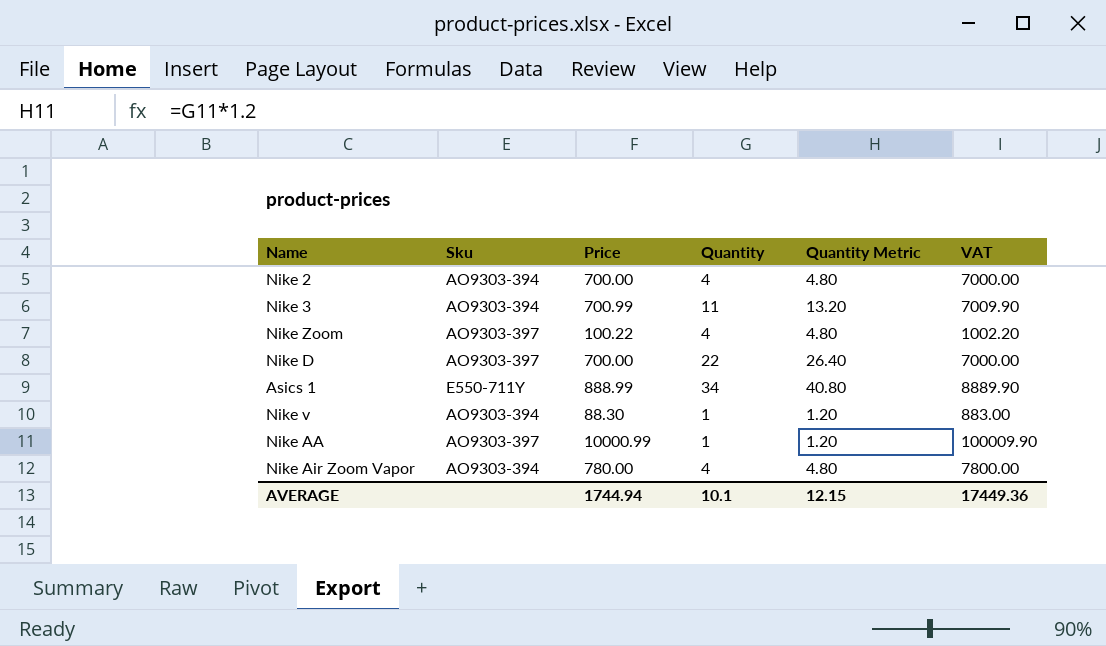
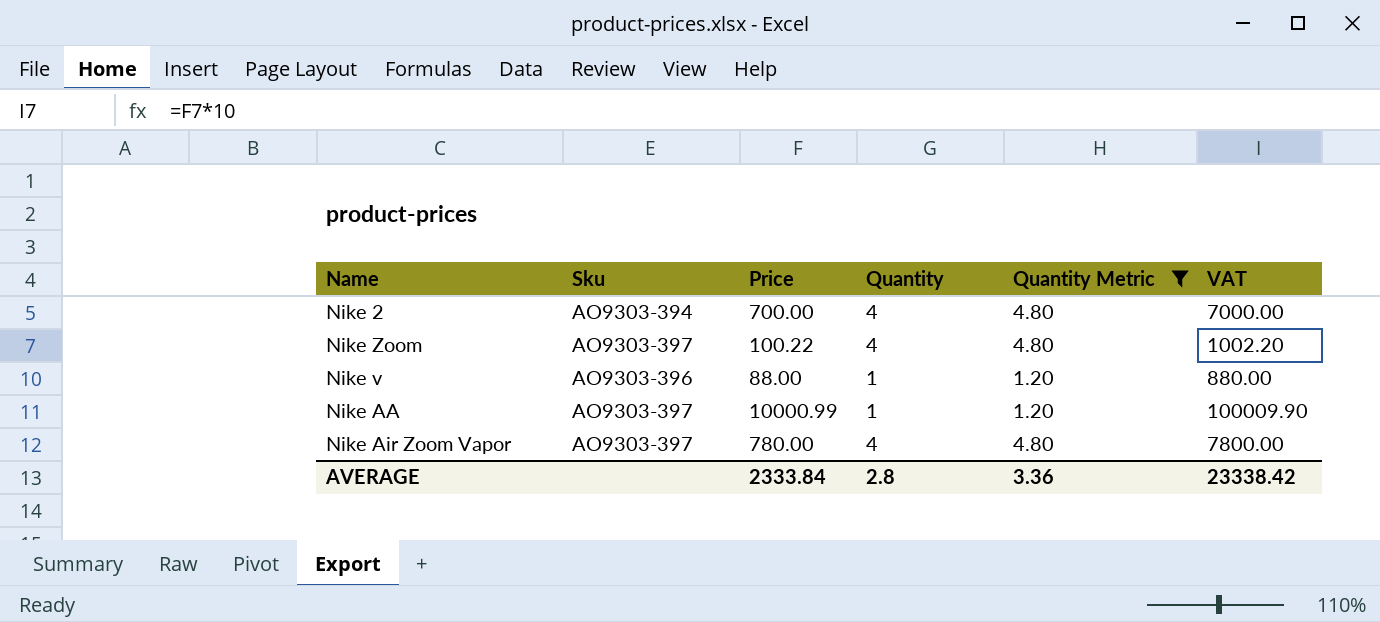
filter: none -> Quantity Metric <= 4.80
Nike v | Sku: AO9303-394 -> AO9303-396
Nike v | Price: 88.30 -> 88.00
Nike v | VAT: 883.00 -> 880.00
Nike Air Zoom Vapor | Sku: AO9303-394 -> AO9303-397
AVERAGE | Price: 1744.94 -> 2333.84
AVERAGE | Quantity: 10.1 -> 2.8
AVERAGE | Quantity Metric: 12.15 -> 3.36
AVERAGE | VAT: 17449.36 -> 23338.42

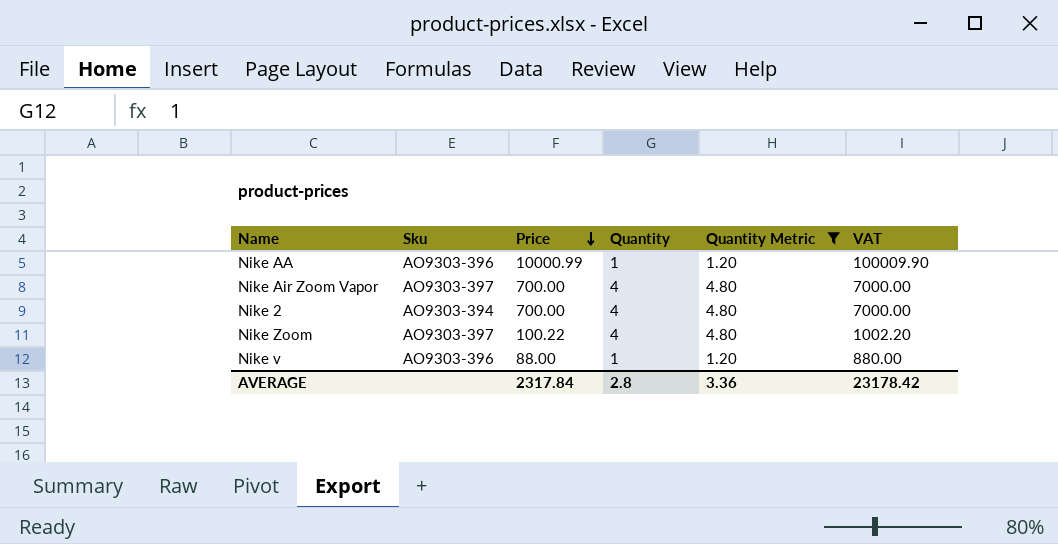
row order: none -> Price descending
Nike AA | Sku: AO9303-397 -> AO9303-396
Nike Air Zoom Vapor | Price: 780.00 -> 700.00
Nike Air Zoom Vapor | VAT: 7800.00 -> 7000.00
AVERAGE | Price: 2333.84 -> 2317.84
AVERAGE | VAT: 23338.42 -> 23178.42

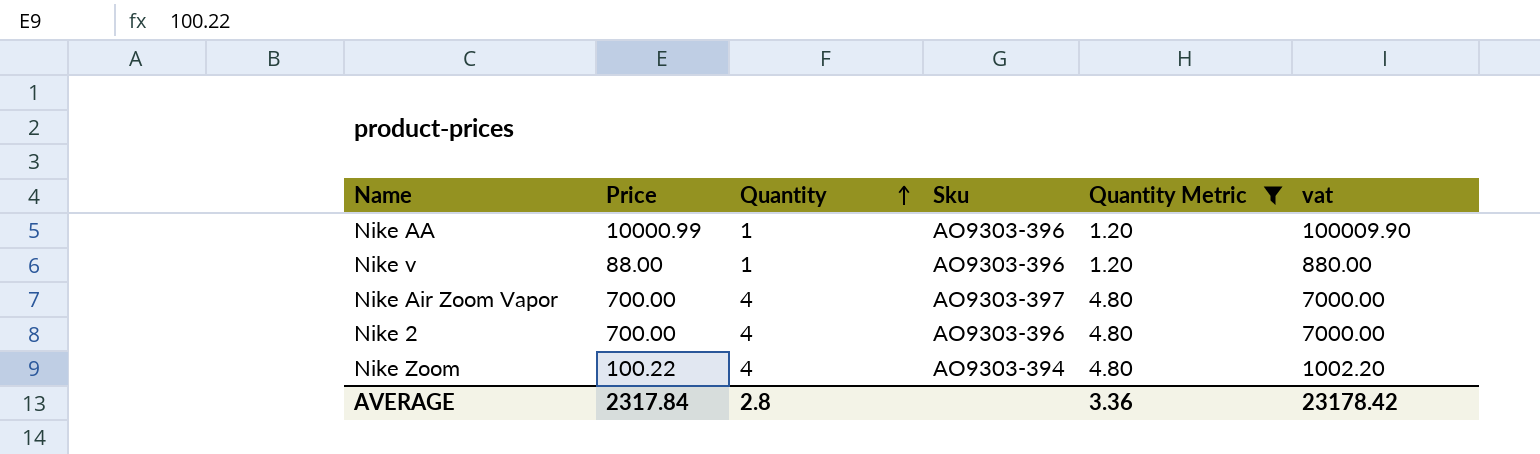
row order: Price descending -> Quantity ascending
column Sku | position: 2 -> 4
column name: VAT -> vat
Nike 2 | Sku: AO9303-394 -> AO9303-396
Nike Zoom | Sku: AO9303-397 -> AO9303-394

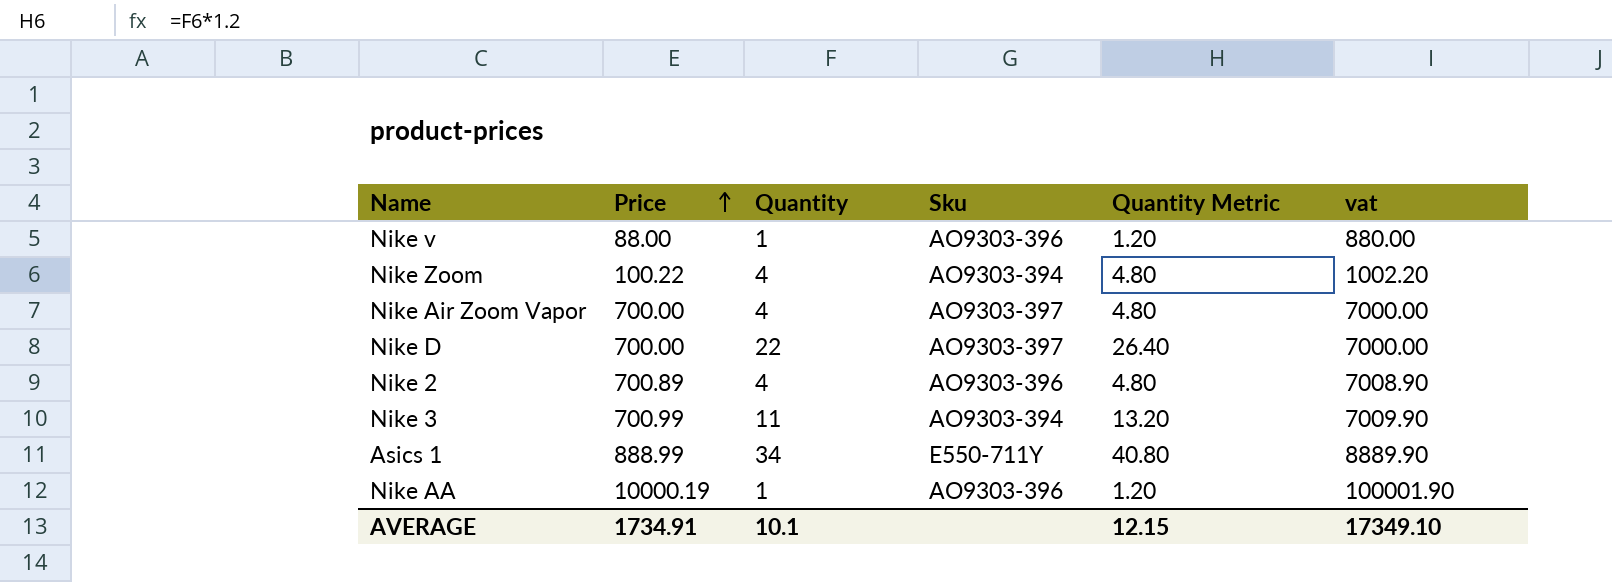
filter: Quantity Metric <= 4.80 -> none
row order: Quantity ascending -> Price ascending
Nike 2 | Price: 700.00 -> 700.89
Nike 2 | vat: 7000.00 -> 7008.90
Nike AA | Price: 10000.99 -> 10000.19
Nike AA | vat: 100009.90 -> 100001.90
AVERAGE | Price: 2317.84 -> 1734.91
AVERAGE | Quantity: 2.8 -> 10.1
AVERAGE | Quantity Metric: 3.36 -> 12.15
AVERAGE | vat: 23178.42 -> 17349.10

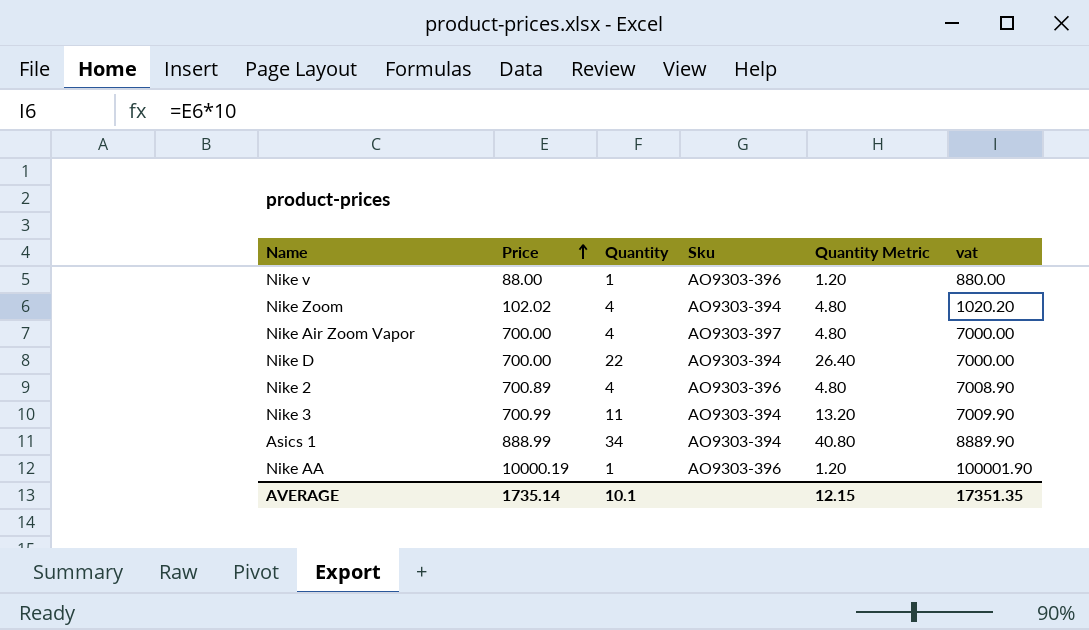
Nike Zoom | Price: 100.22 -> 102.02
Nike Zoom | vat: 1002.20 -> 1020.20
Nike D | Sku: AO9303-397 -> AO9303-394
Asics 1 | Sku: E550-711Y -> AO9303-394
AVERAGE | Price: 1734.91 -> 1735.14
AVERAGE | vat: 17349.10 -> 17351.35

